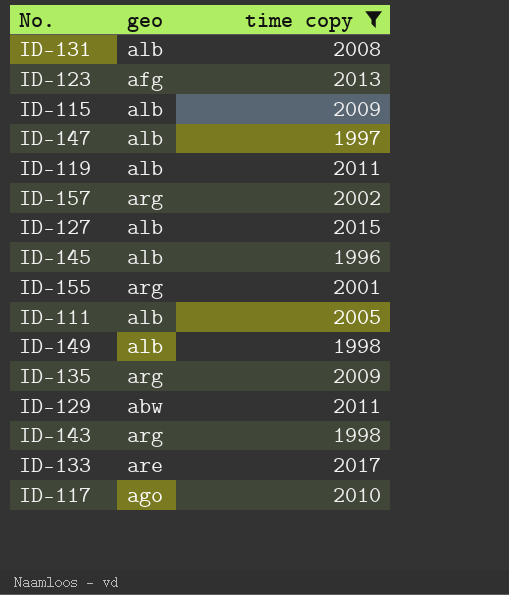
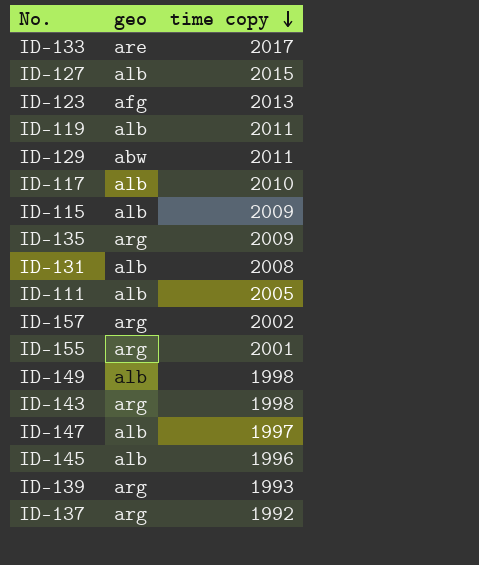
filter: time copy >= 1996 -> none
row order: none -> time copy descending
ID-117 | geo: ago -> alb

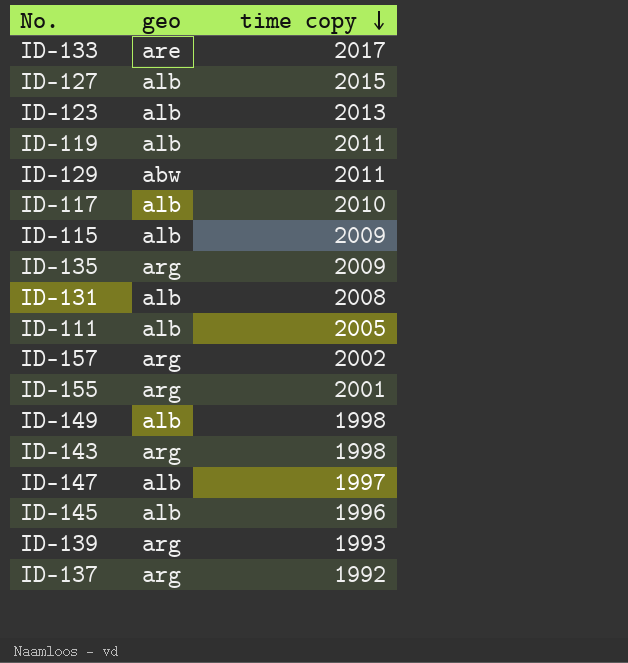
ID-123 | geo: afg -> alb

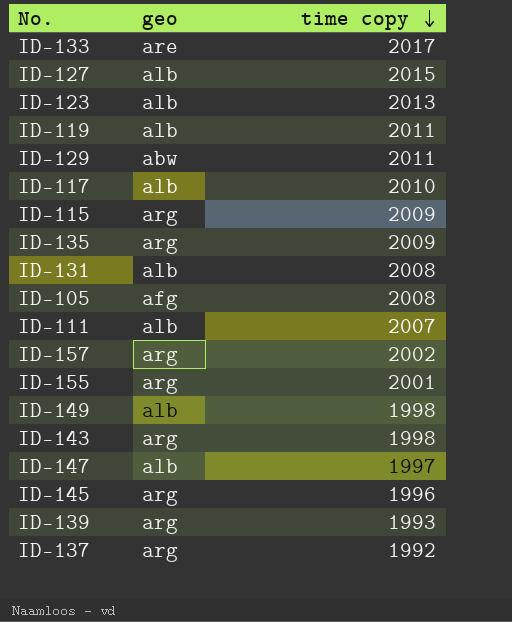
ID-115 | geo: alb -> arg
row ID-105: none -> afg | 2008
ID-111 | time copy: 2005 -> 2007
ID-145 | geo: alb -> arg

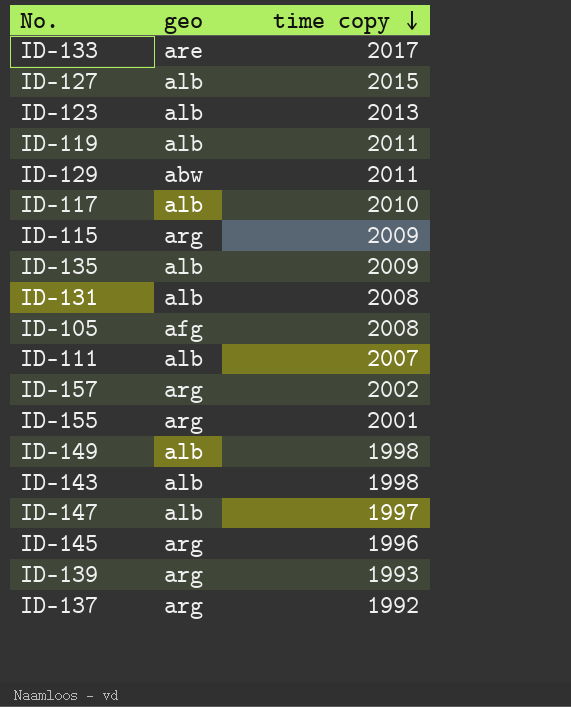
ID-135 | geo: arg -> alb
ID-143 | geo: arg -> alb

